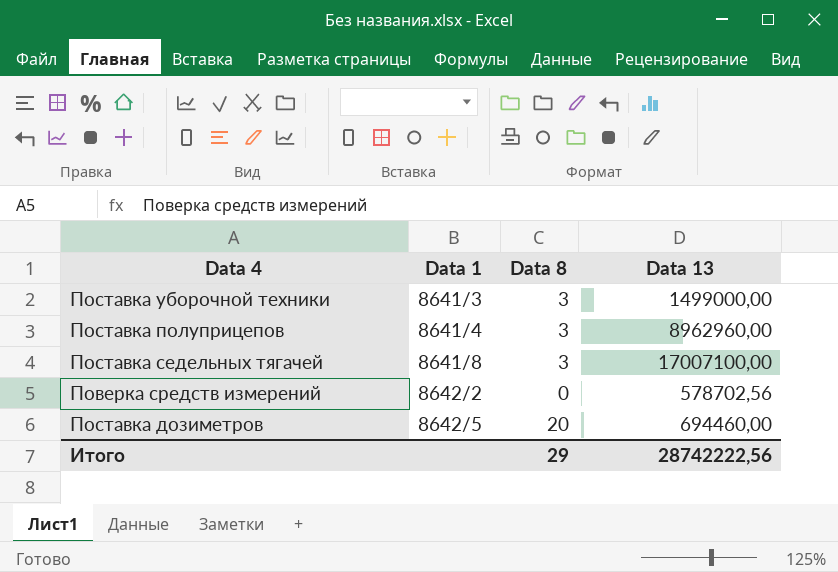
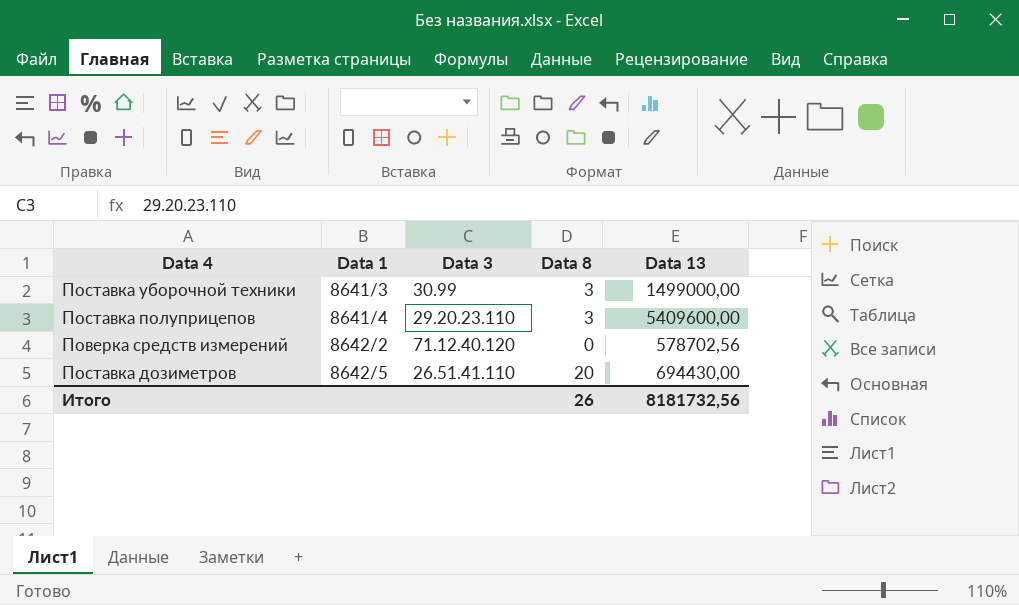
column Data 3 | position: none -> 3
row Поставка седельных тягачей: 8641/8 | 3 | 17007100,00 -> none
Поставка полуприцепов | Data 13: 8962960,00 -> 5409600,00
Поставка дозиметров | Data 13: 694460,00 -> 694430,00
Итого | Data 8: 29 -> 26
Итого | Data 13: 28742222,56 -> 8181732,56

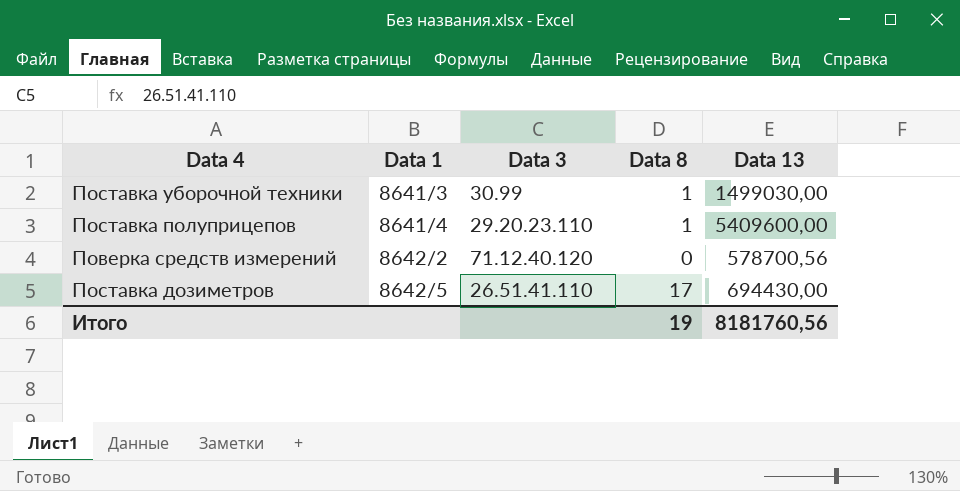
Поставка уборочной техники | Data 8: 3 -> 1
Поставка уборочной техники | Data 13: 1499000,00 -> 1499030,00
Поставка полуприцепов | Data 8: 3 -> 1
Поверка средств измерений | Data 13: 578702,56 -> 578700,56
Поставка дозиметров | Data 8: 20 -> 17
Итого | Data 8: 26 -> 19
Итого | Data 13: 8181732,56 -> 8181760,56

